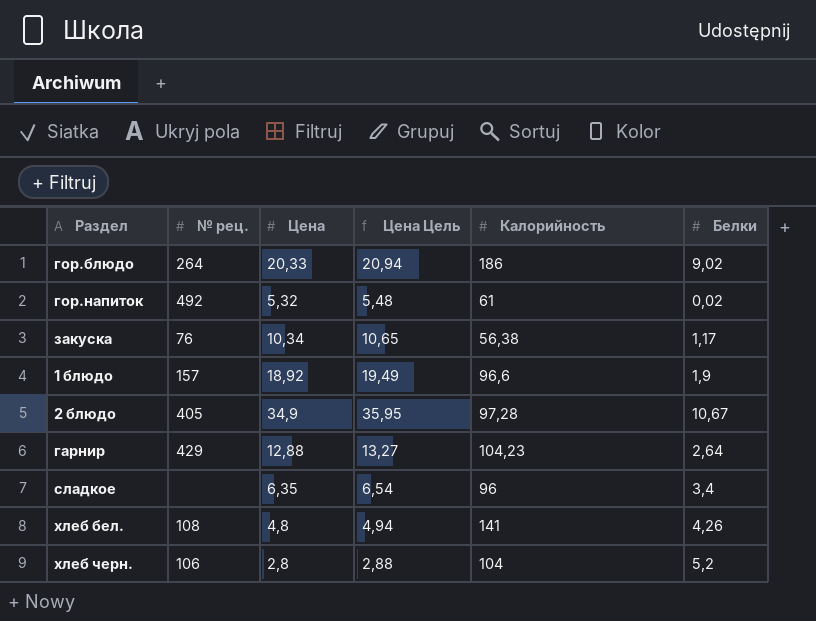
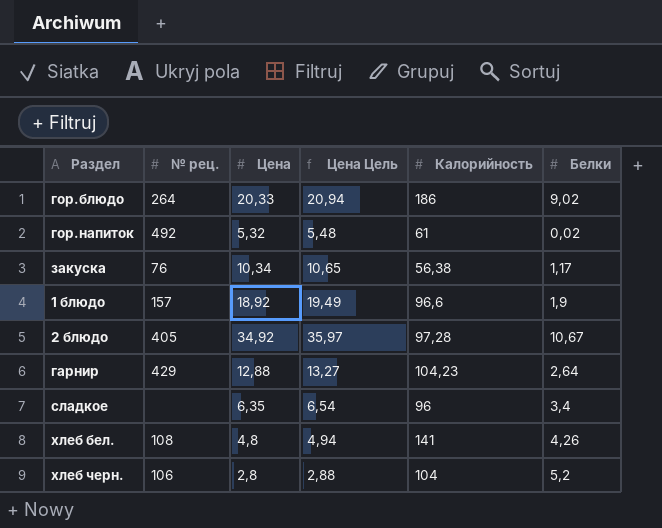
2 блюдо | Цена: 34,9 -> 34,92
2 блюдо | Цена Цель: 35,95 -> 35,97

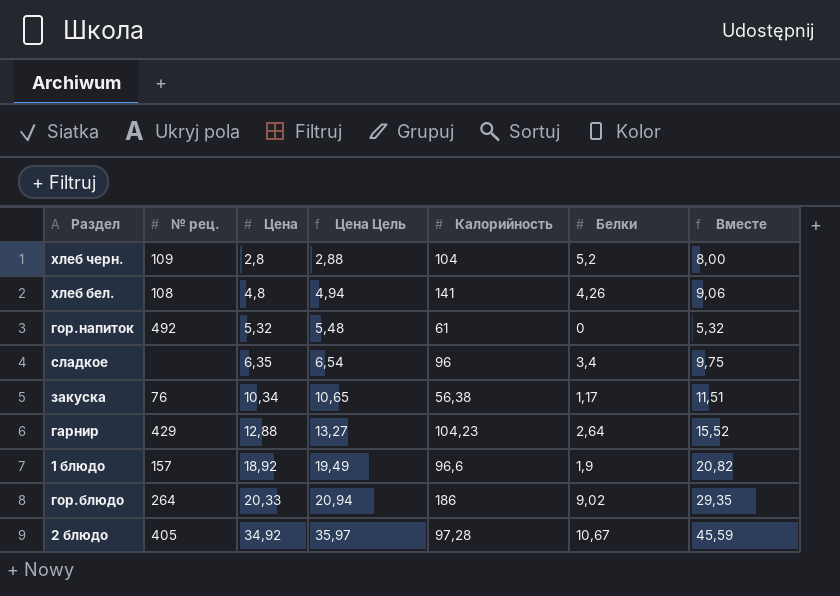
row order: none -> Цена ascending
column Вместе | formula: none -> [Цена] + [Белки]
хлеб черн. | № рец.: 106 -> 109
гор.напиток | Белки: 0,02 -> 0

